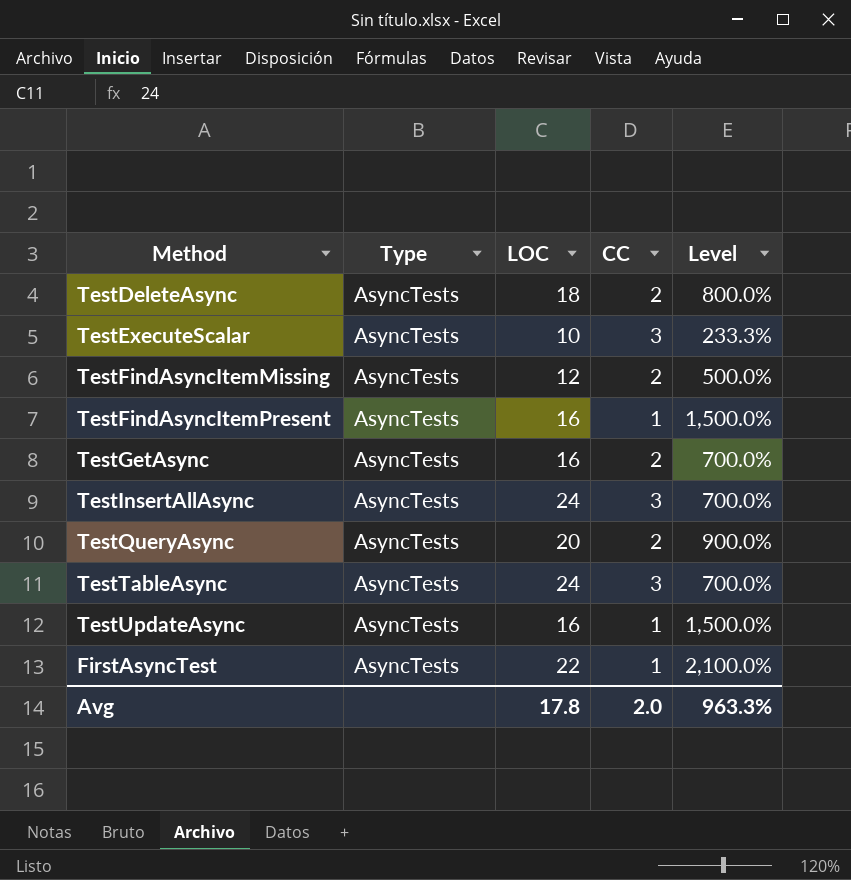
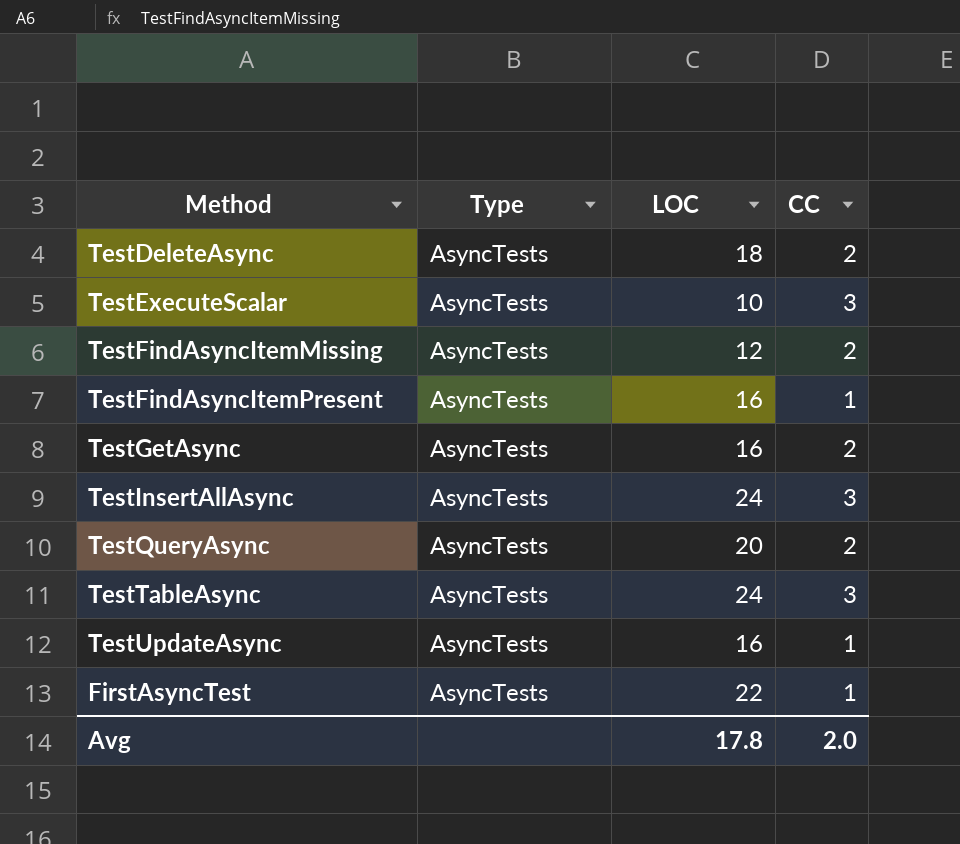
column Level | formula: ([LOC] - [CC]) / [CC] -> none

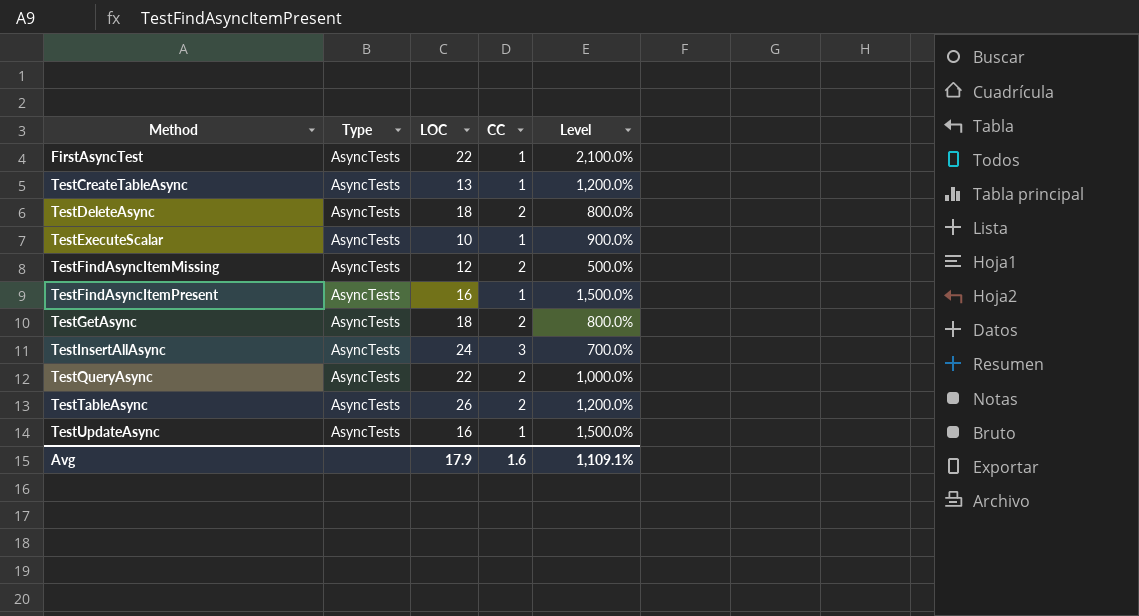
row order: none -> Method ascending
column Level | formula: none -> ([LOC] - [CC]) / [CC]
row TestCreateTableAsync: none -> AsyncTests | 13 | 1 | 1,200.0%
TestExecuteScalar | CC: 3 -> 1
TestGetAsync | LOC: 16 -> 18
TestQueryAsync | LOC: 20 -> 22
TestTableAsync | LOC: 24 -> 26
TestTableAsync | CC: 3 -> 2
Avg | LOC: 17.8 -> 17.9
Avg | CC: 2.0 -> 1.6

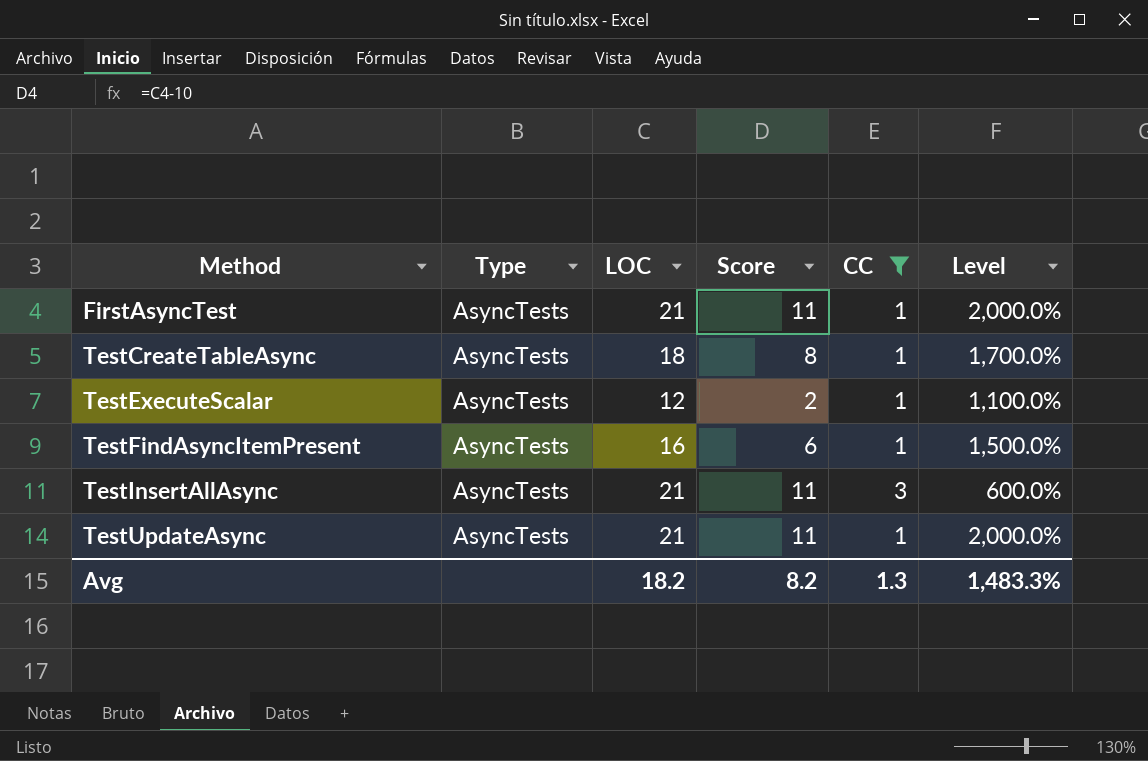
filter: none -> CC != 2
column Score | formula: none -> [LOC] - 10
FirstAsyncTest | LOC: 22 -> 21
FirstAsyncTest | Level: 2,100.0% -> 2,000.0%
TestCreateTableAsync | LOC: 13 -> 18
TestCreateTableAsync | Level: 1,200.0% -> 1,700.0%
TestExecuteScalar | LOC: 10 -> 12
TestExecuteScalar | Level: 900.0% -> 1,100.0%
TestInsertAllAsync | LOC: 24 -> 21
TestInsertAllAsync | Level: 700.0% -> 600.0%
TestUpdateAsync | LOC: 16 -> 21
TestUpdateAsync | Level: 1,500.0% -> 2,000.0%
Avg | LOC: 17.9 -> 18.2
Avg | CC: 1.6 -> 1.3
Avg | Level: 1,109.1% -> 1,483.3%

